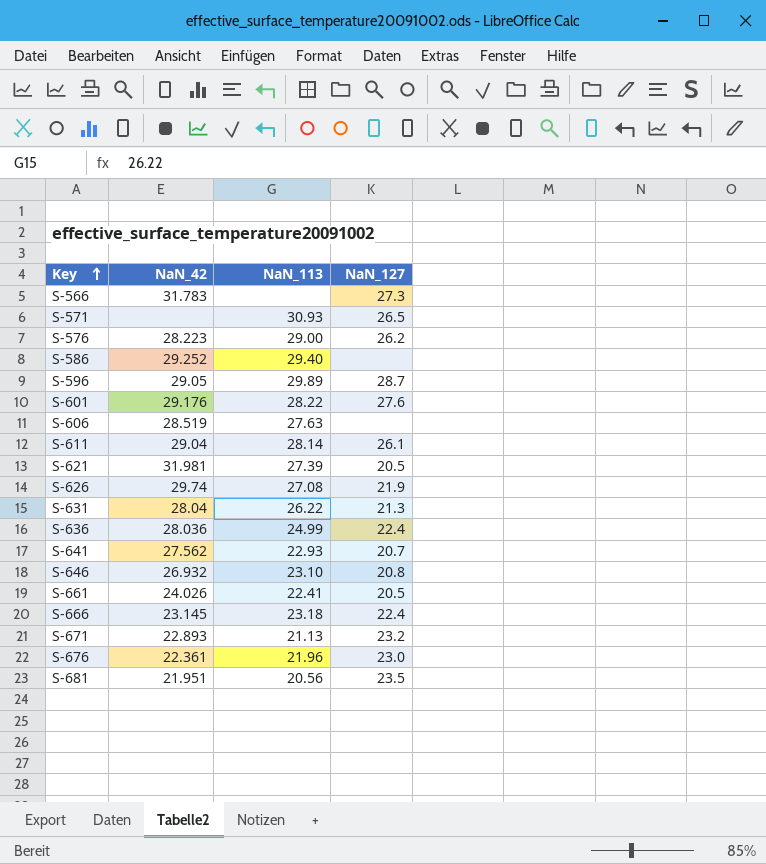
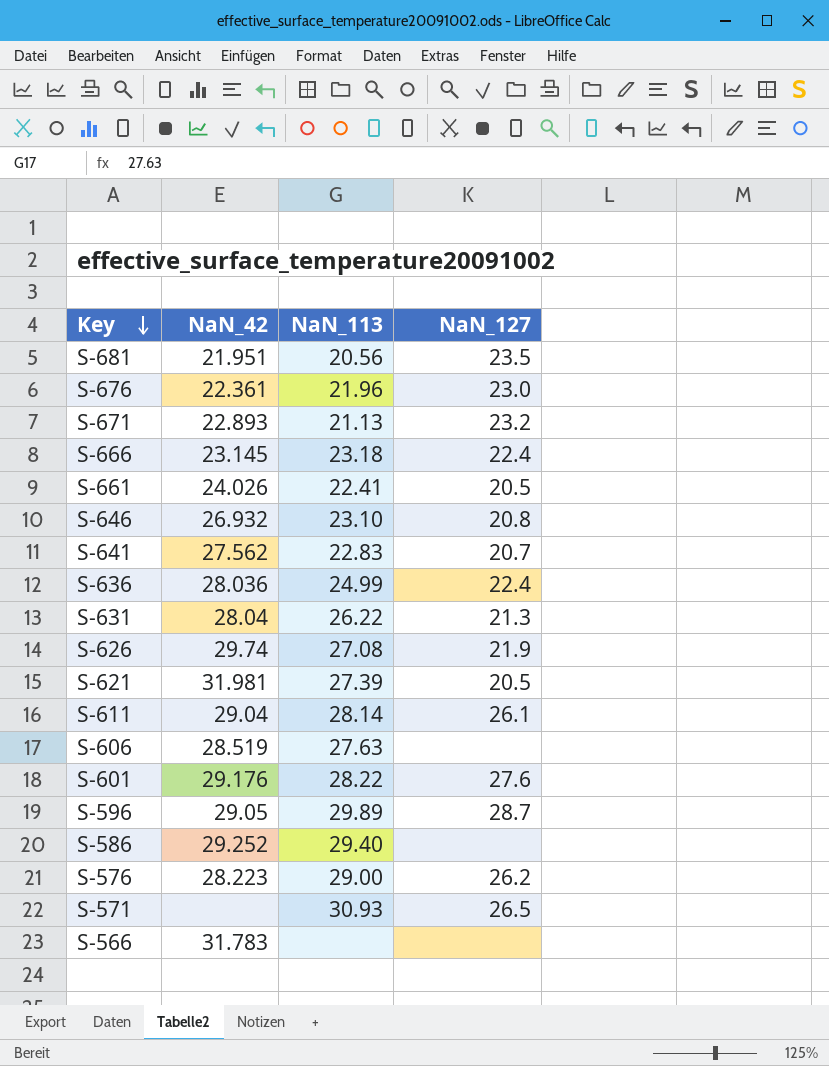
row order: Key ascending -> Key descending
S-641 | NaN_113: 22.93 -> 22.83
S-566 | NaN_127: 27.3 -> none

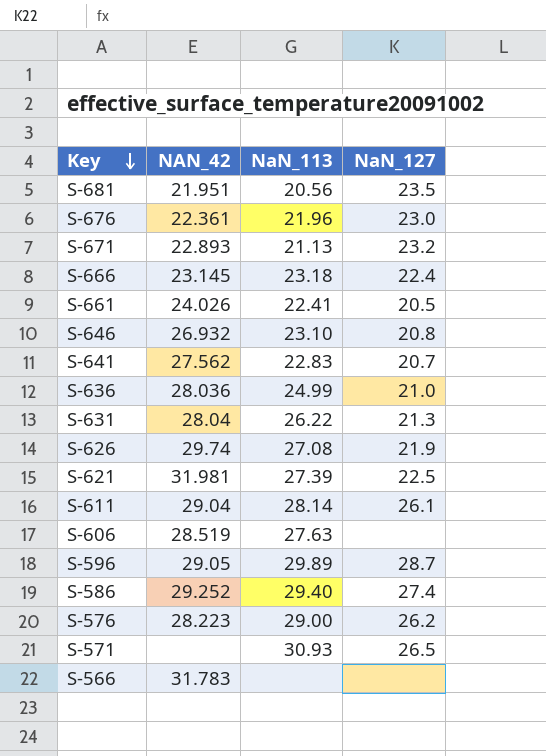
column name: NaN_42 -> NAN_42
row S-601: 29.176 | 28.22 | 27.6 -> none
S-636 | NaN_127: 22.4 -> 21.0
S-621 | NaN_127: 20.5 -> 22.5
S-586 | NaN_127: none -> 27.4

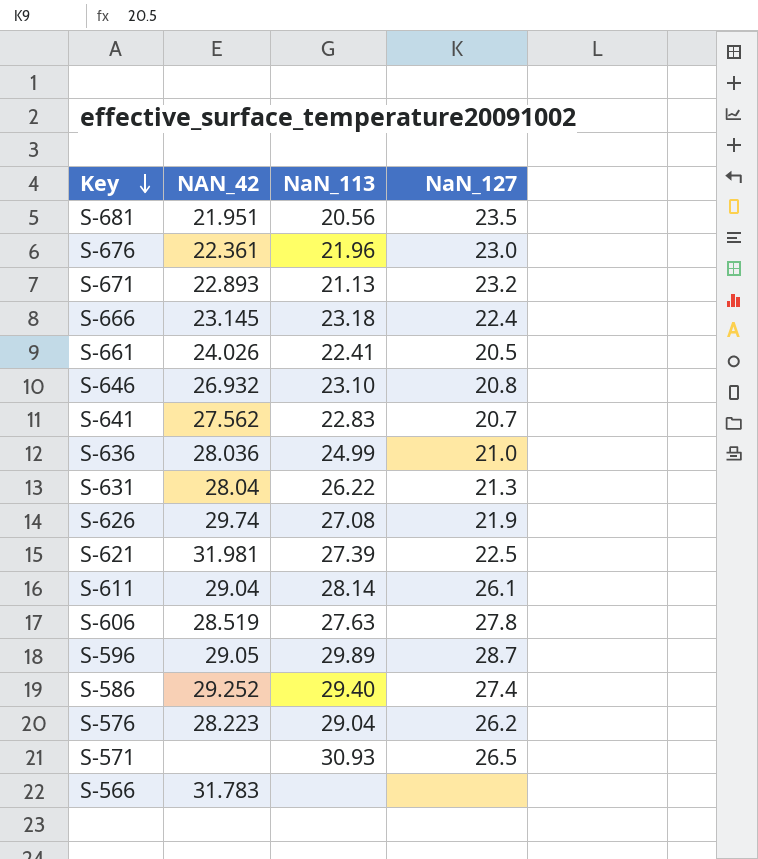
S-606 | NaN_127: none -> 27.8
S-576 | NaN_113: 29.00 -> 29.04

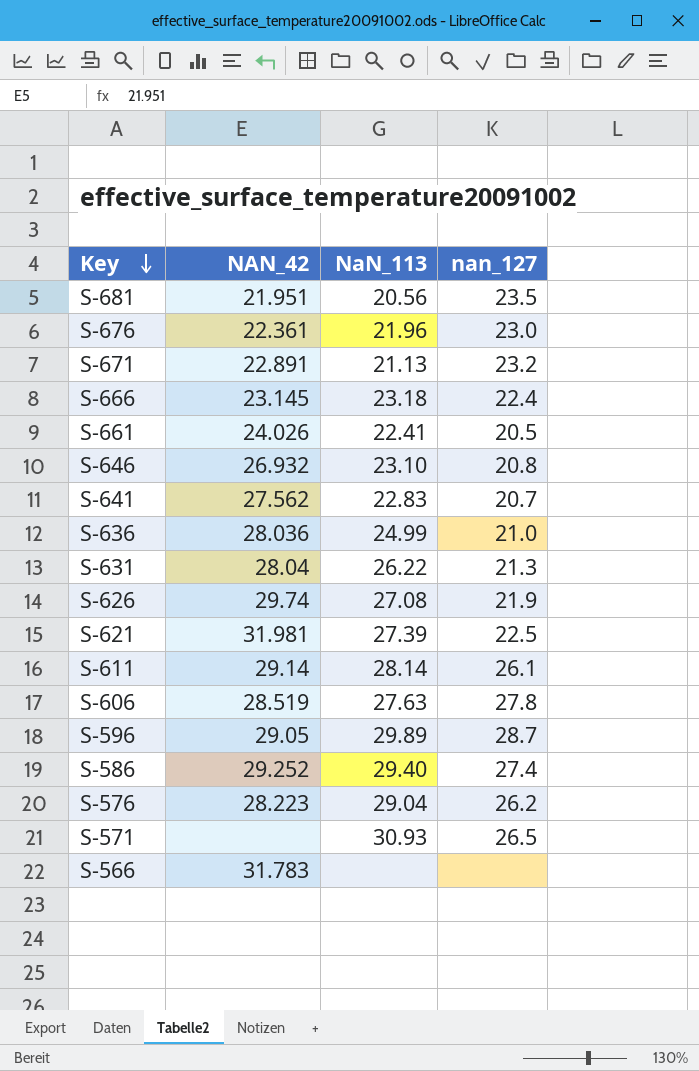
column name: NaN_127 -> nan_127
S-671 | NAN_42: 22.893 -> 22.891
S-611 | NAN_42: 29.04 -> 29.14

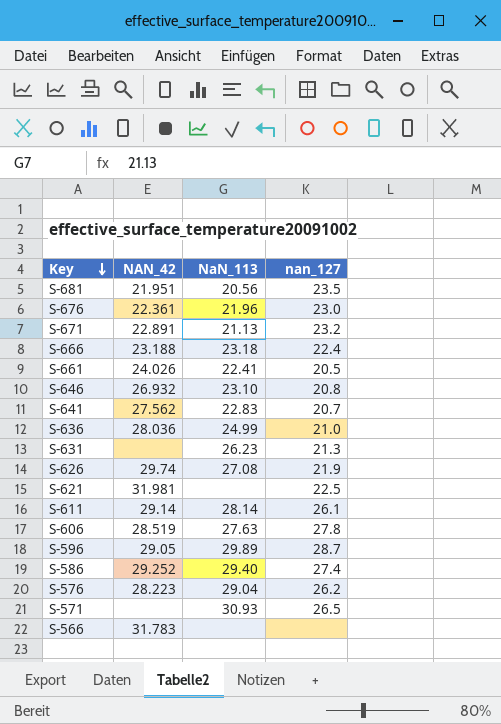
S-666 | NAN_42: 23.145 -> 23.188
S-631 | NAN_42: 28.04 -> none
S-631 | NaN_113: 26.22 -> 26.23
S-621 | NaN_113: 27.39 -> none

